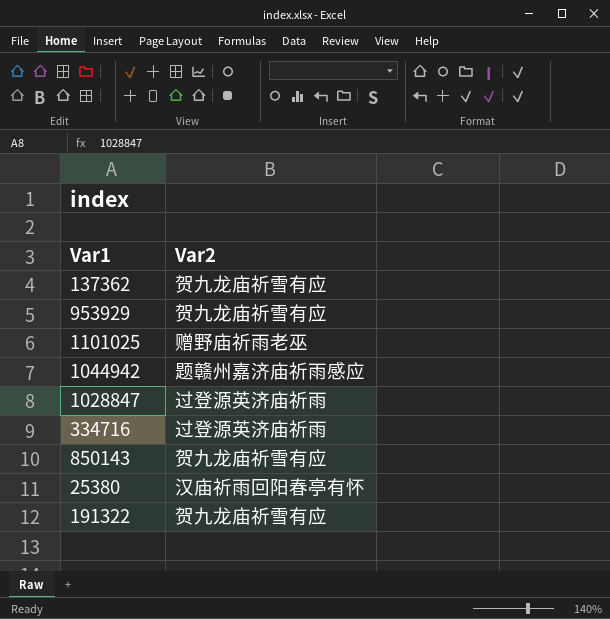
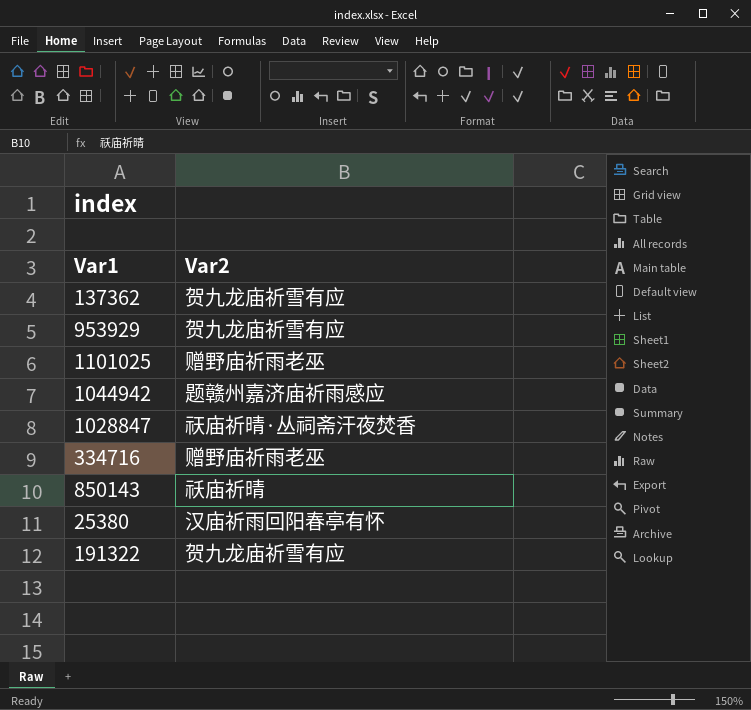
1028847 | Var2: 过登源英济庙祈雨 -> 祆庙祈晴·丛祠斋汗夜焚香
334716 | Var2: 过登源英济庙祈雨 -> 赠野庙祈雨老巫
850143 | Var2: 贺九龙庙祈雪有应 -> 祅庙祈晴

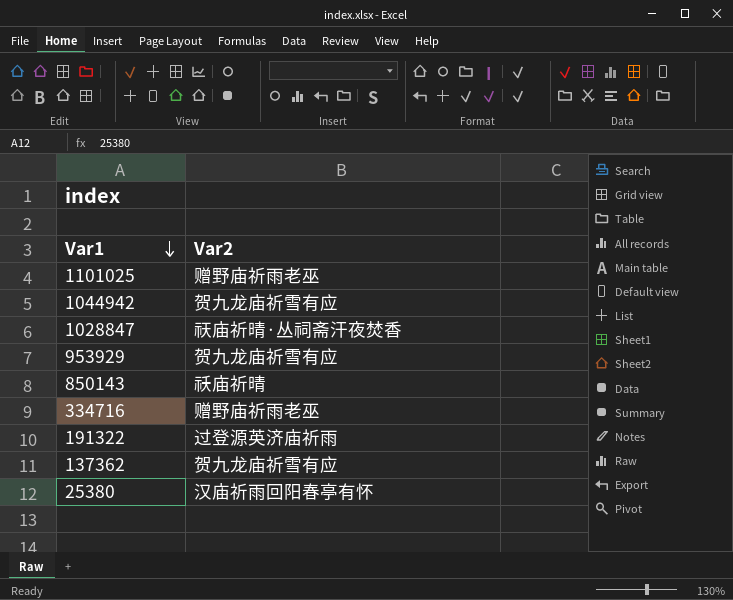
row order: none -> Var1 descending
1044942 | Var2: 题赣州嘉济庙祈雨感应 -> 贺九龙庙祈雪有应
191322 | Var2: 贺九龙庙祈雪有应 -> 过登源英济庙祈雨

